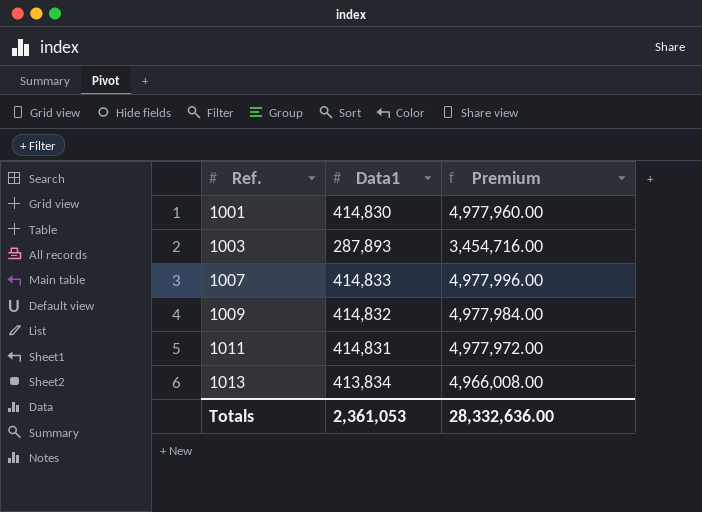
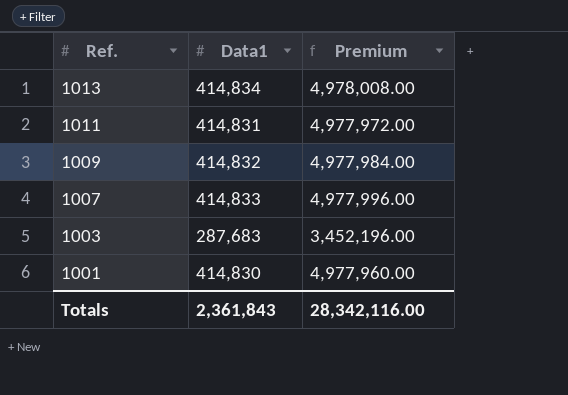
row order: Ref. ascending -> Ref. descending
1013 | Data1: 413,834 -> 414,834
1013 | Premium: 4,966,008.00 -> 4,978,008.00
1003 | Data1: 287,893 -> 287,683
1003 | Premium: 3,454,716.00 -> 3,452,196.00
Totals | Data1: 2,361,053 -> 2,361,843
Totals | Premium: 28,332,636.00 -> 28,342,116.00

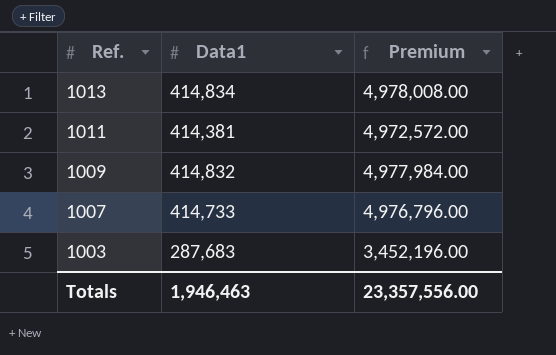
row 1001: 414,830 | 4,977,960.00 -> none
1011 | Data1: 414,831 -> 414,381
1011 | Premium: 4,977,972.00 -> 4,972,572.00
1007 | Data1: 414,833 -> 414,733
1007 | Premium: 4,977,996.00 -> 4,976,796.00
Totals | Data1: 2,361,843 -> 1,946,463
Totals | Premium: 28,342,116.00 -> 23,357,556.00

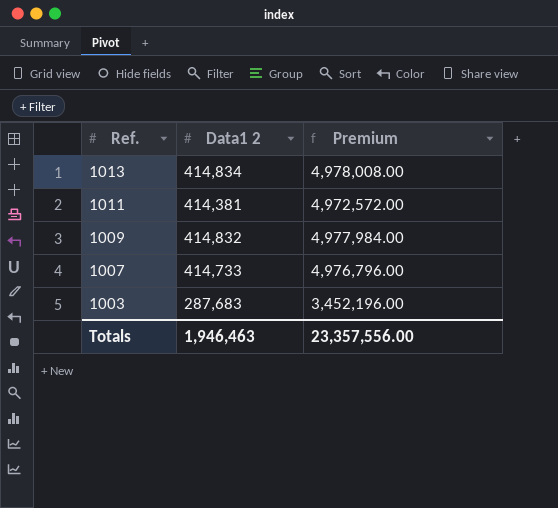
column name: Data1 -> Data1 2

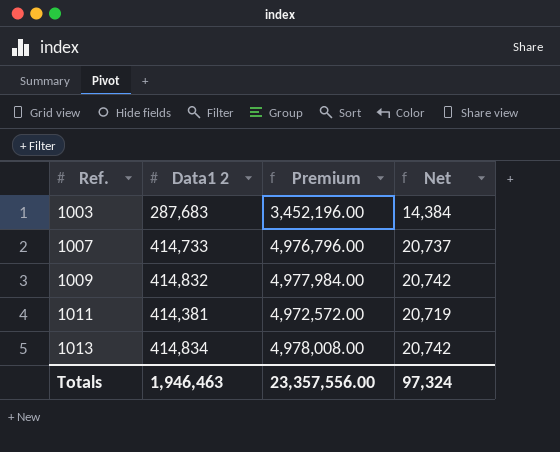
row order: Ref. descending -> Ref. ascending
column Net | formula: none -> [Data1 2] * 0.05

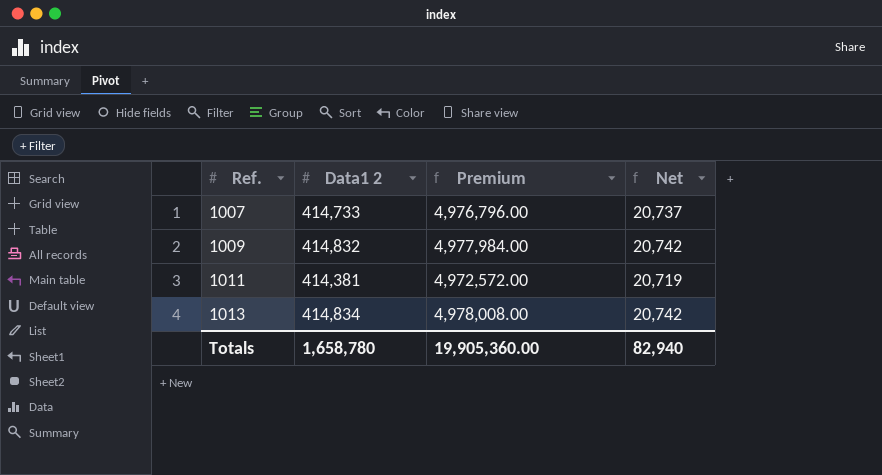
row 1003: 287,683 | 3,452,196.00 | 14,384 -> none
Totals | Data1 2: 1,946,463 -> 1,658,780
Totals | Premium: 23,357,556.00 -> 19,905,360.00
Totals | Net: 97,324 -> 82,940

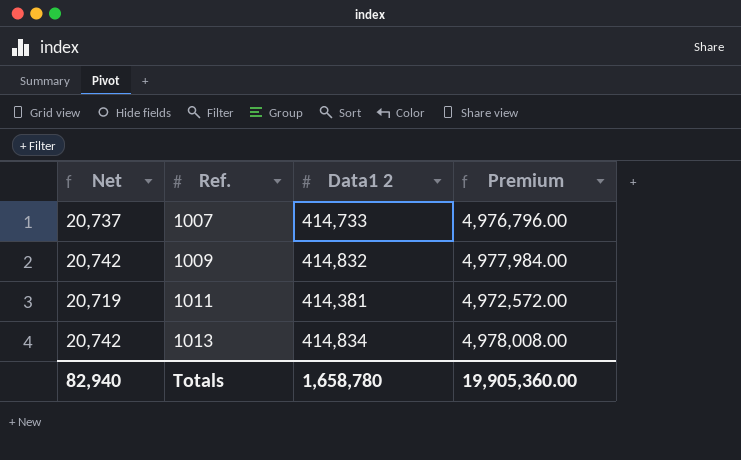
column Net | position: 4 -> 1

